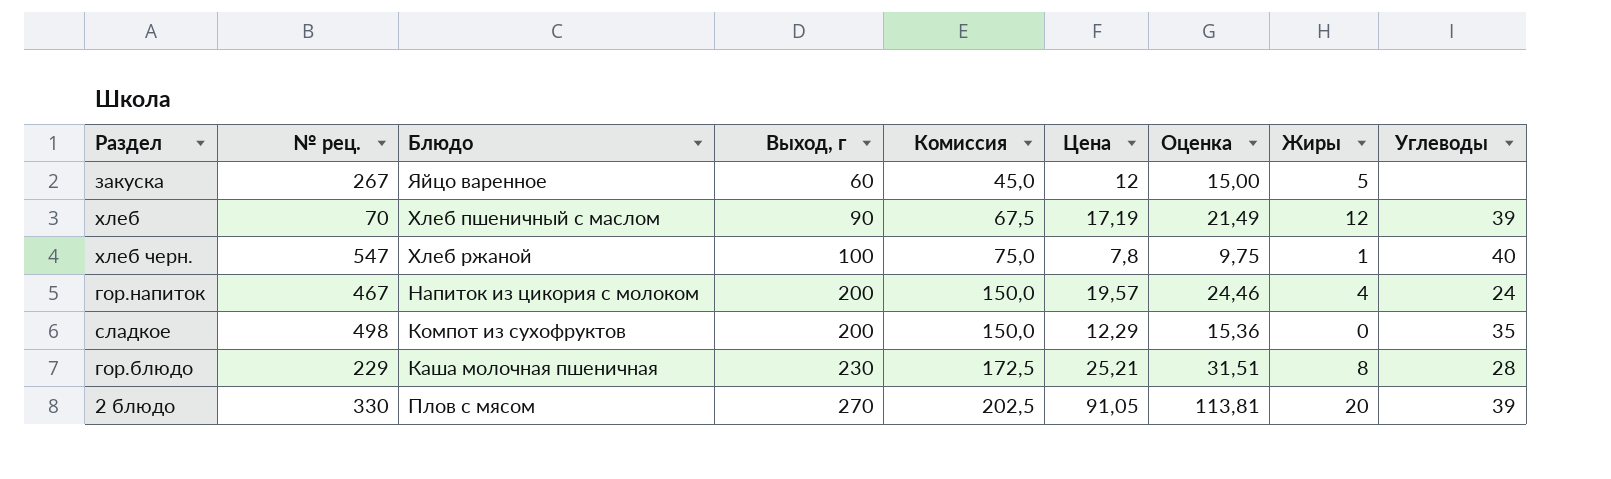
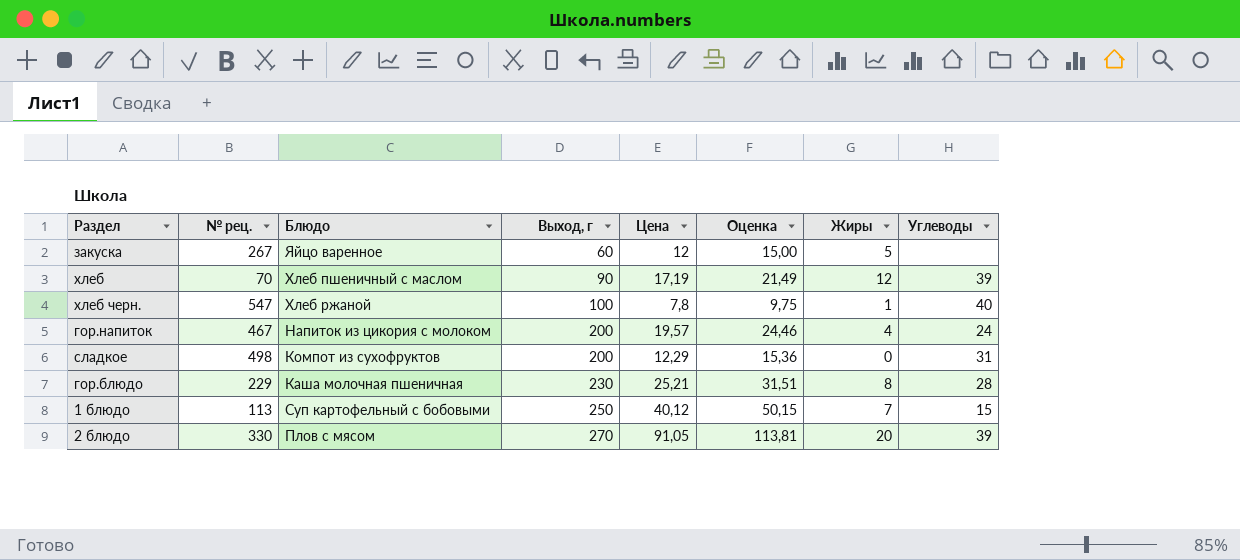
column Комиссия | formula: [Выход, г] * 0,75 -> none
сладкое | Углеводы: 35 -> 31
row 1 блюдо: none -> 113 | Суп картофельный с бобовыми | 250 | 40,12 | 50,15 | 7 | 15

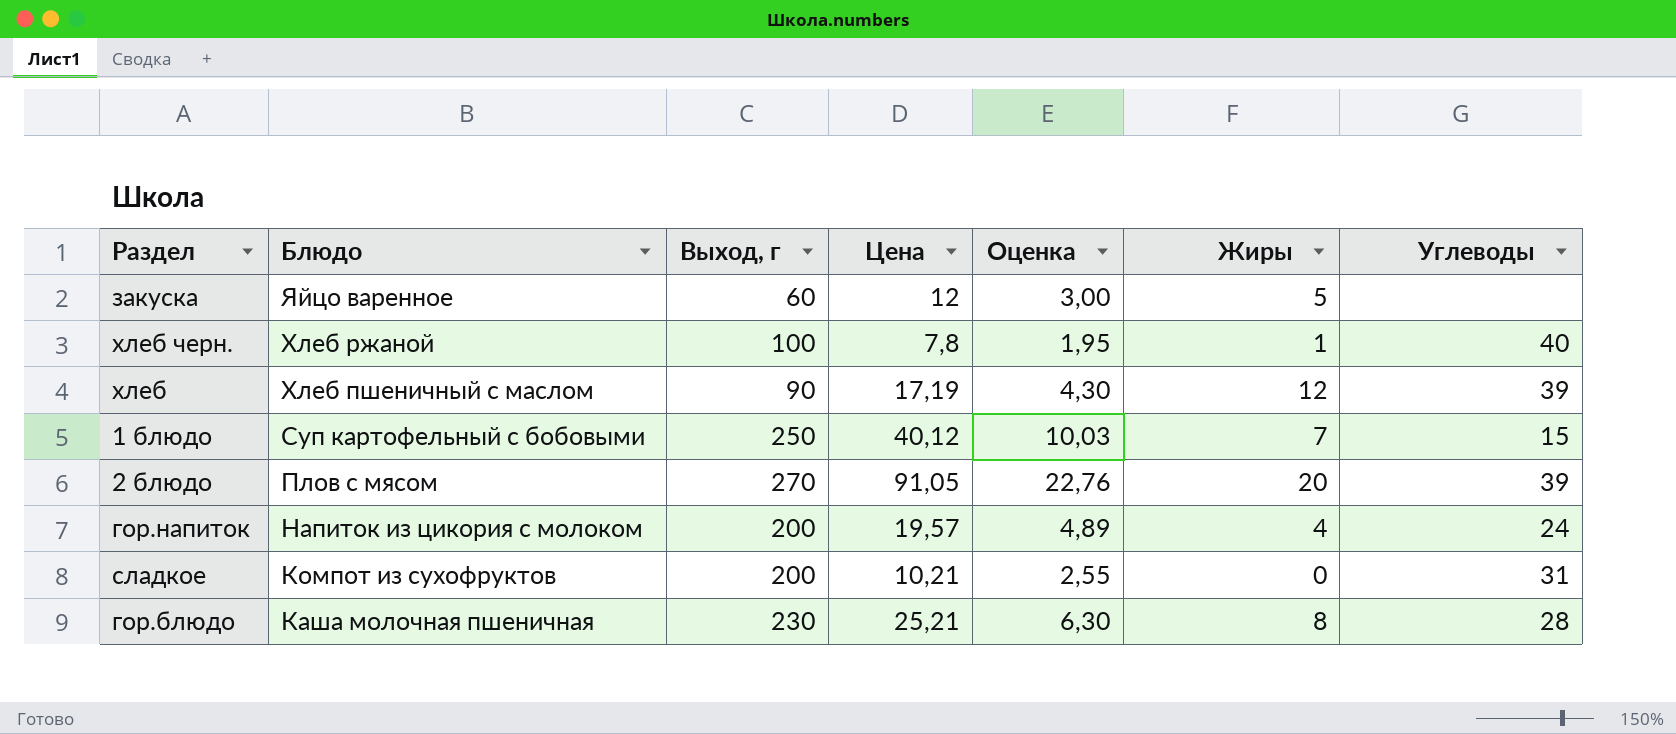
row order: Выход, г ascending -> Блюдо descending
column № рец. | position: 2 -> none
column Оценка | formula: [Цена] * 1,25 -> [Цена] * 0,25
сладкое | Цена: 12,29 -> 10,21

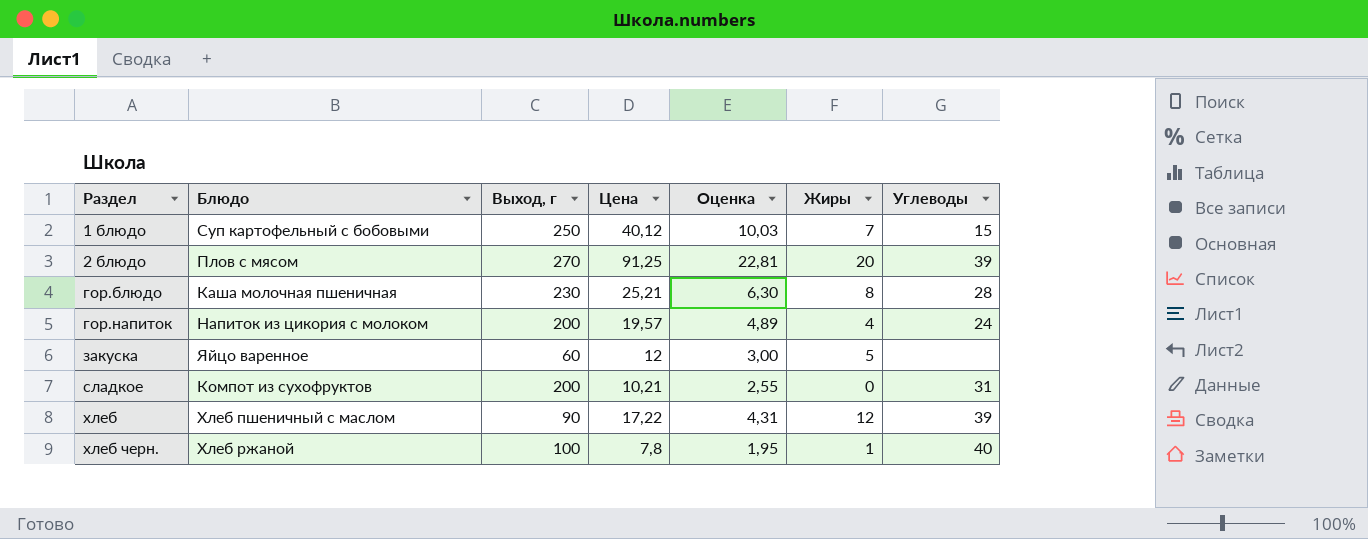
row order: Блюдо descending -> Раздел ascending
2 блюдо | Цена: 91,05 -> 91,25
2 блюдо | Оценка: 22,76 -> 22,81
хлеб | Цена: 17,19 -> 17,22
хлеб | Оценка: 4,30 -> 4,31

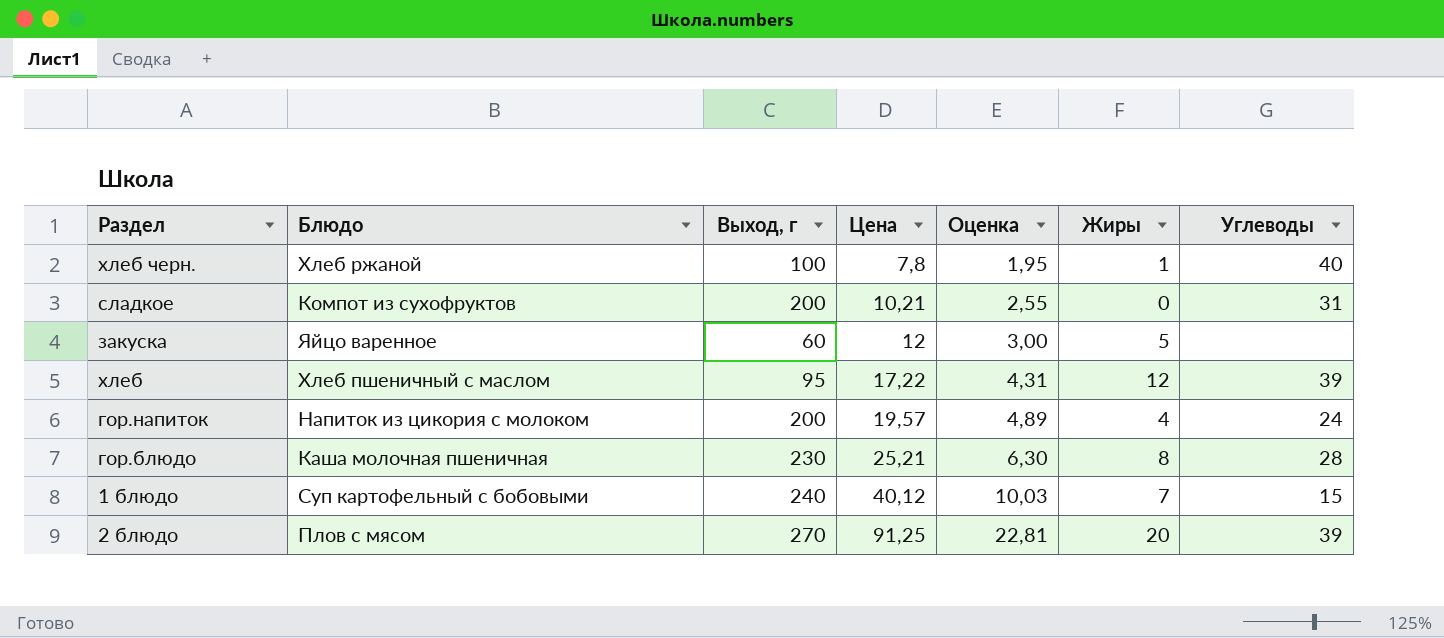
row order: Раздел ascending -> Цена ascending
хлеб | Выход, г: 90 -> 95
1 блюдо | Выход, г: 250 -> 240

